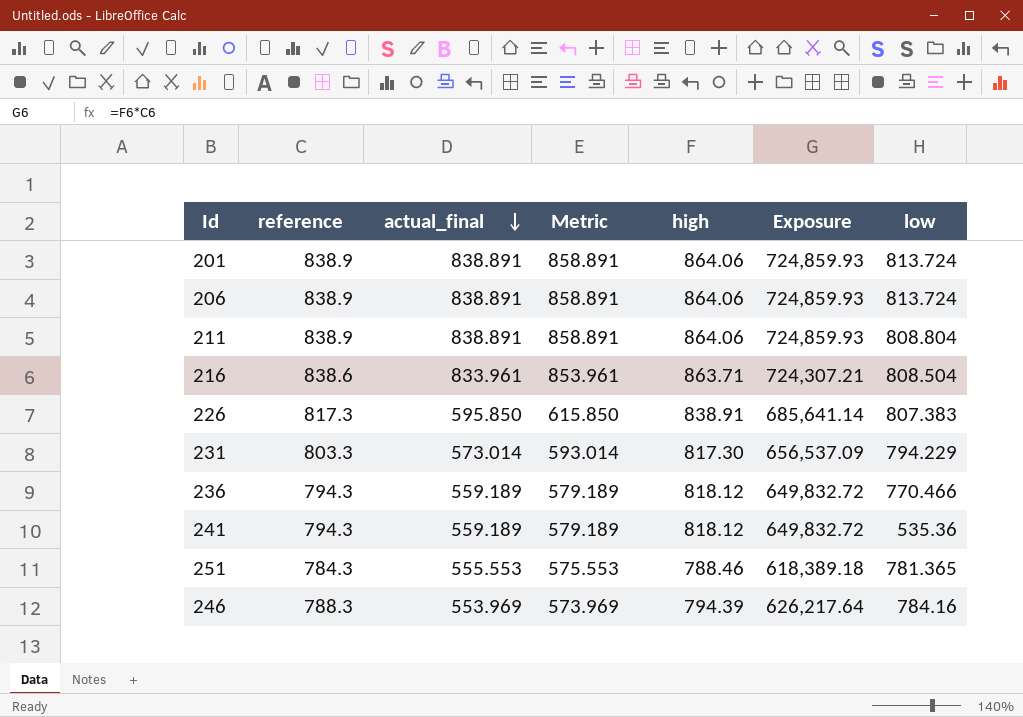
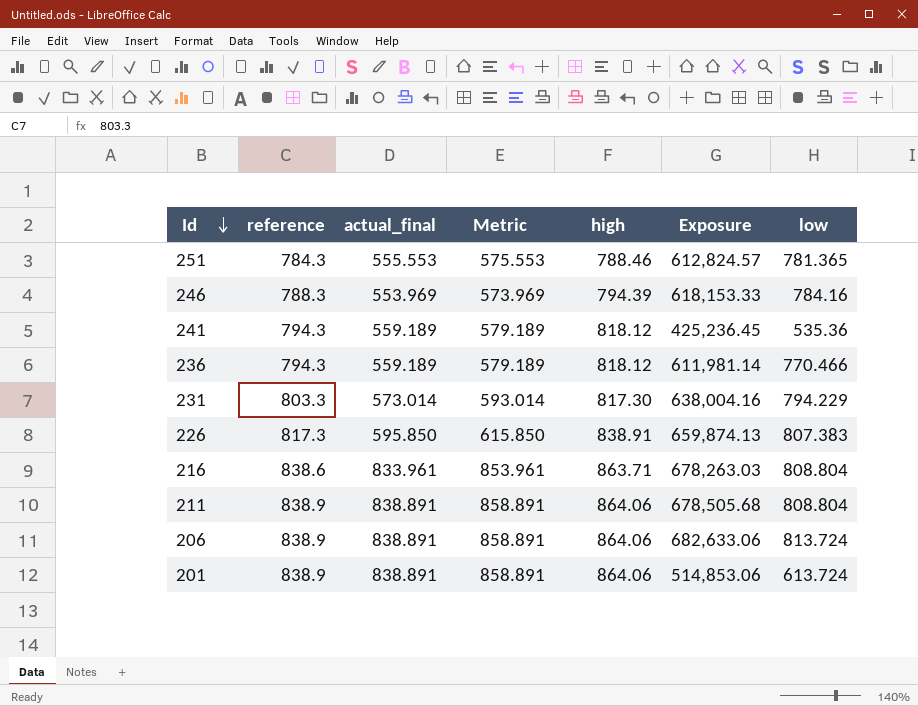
row order: actual_final descending -> Id descending
column Exposure | formula: [reference] * [high] -> [reference] * [low]
216 | low: 808.504 -> 808.804
201 | low: 813.724 -> 613.724

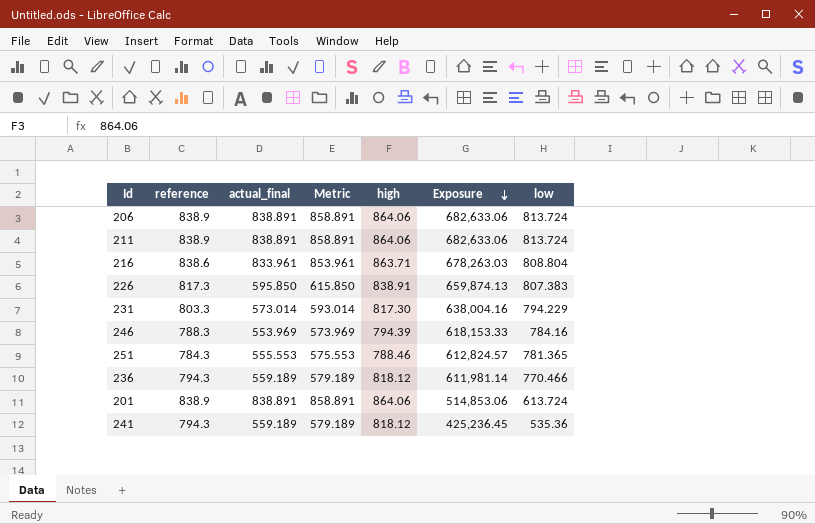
row order: Id descending -> Exposure descending
211 | Exposure: 678,505.68 -> 682,633.06
211 | low: 808.804 -> 813.724

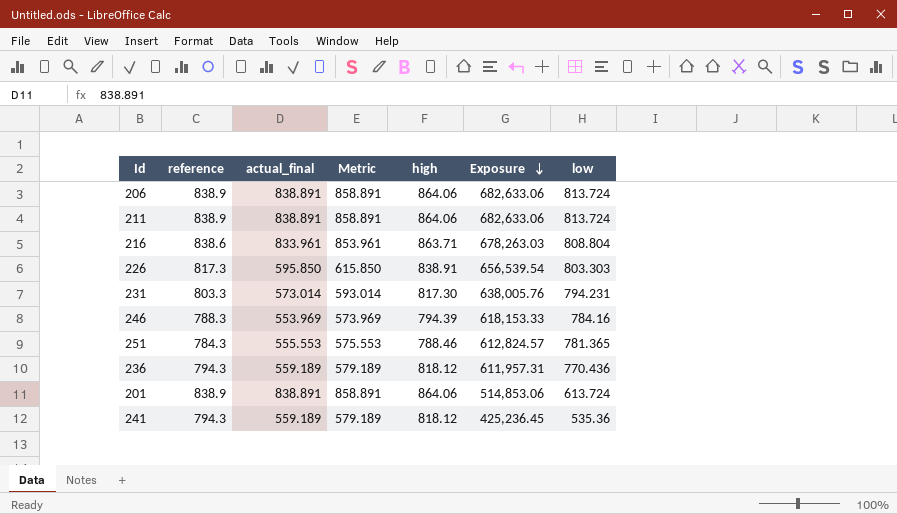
226 | Exposure: 659,874.13 -> 656,539.54
226 | low: 807.383 -> 803.303
231 | Exposure: 638,004.16 -> 638,005.76
231 | low: 794.229 -> 794.231
236 | Exposure: 611,981.14 -> 611,957.31
236 | low: 770.466 -> 770.436

